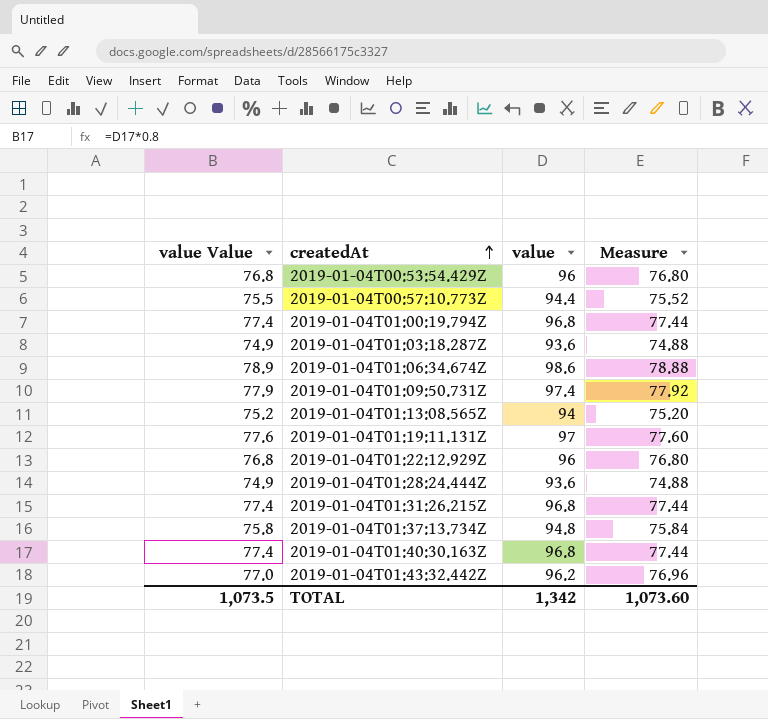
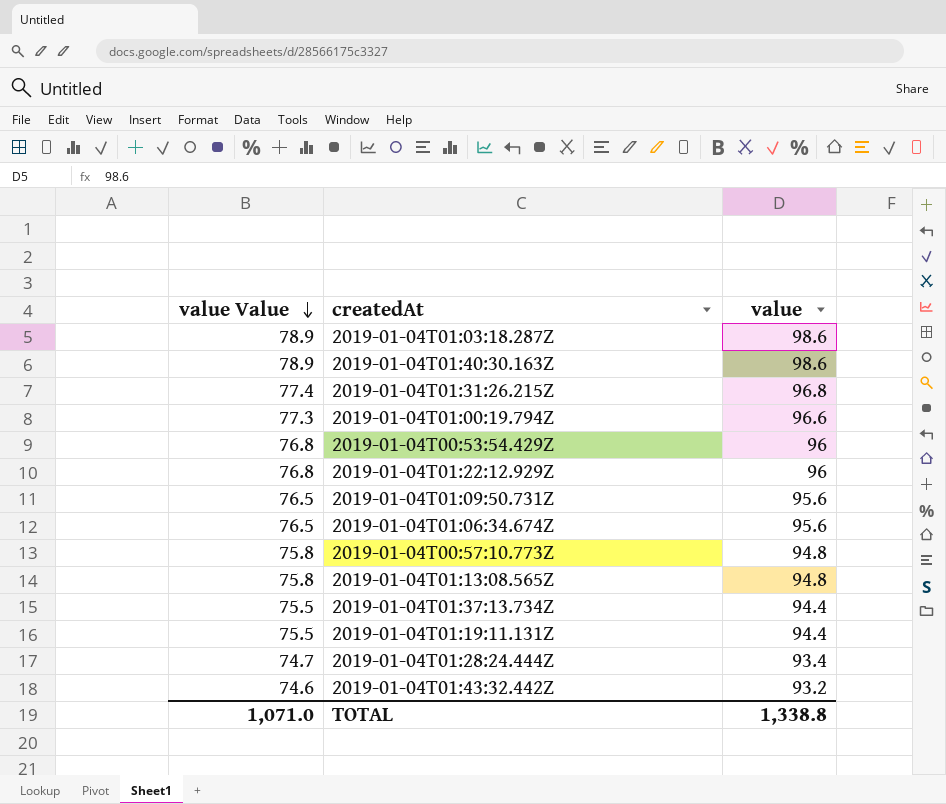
row order: createdAt ascending -> value Value descending
column Measure | formula: [value] * 0.8 -> none
2019-01-04T01:03:18.287Z | value Value: 74.9 -> 78.9
2019-01-04T01:03:18.287Z | value: 93.6 -> 98.6
2019-01-04T01:40:30.163Z | value Value: 77.4 -> 78.9
2019-01-04T01:40:30.163Z | value: 96.8 -> 98.6
2019-01-04T01:00:19.794Z | value Value: 77.4 -> 77.3
2019-01-04T01:00:19.794Z | value: 96.8 -> 96.6
2019-01-04T01:09:50.731Z | value Value: 77.9 -> 76.5
2019-01-04T01:09:50.731Z | value: 97.4 -> 95.6
2019-01-04T01:06:34.674Z | value Value: 78.9 -> 76.5
2019-01-04T01:06:34.674Z | value: 98.6 -> 95.6
2019-01-04T00:57:10.773Z | value Value: 75.5 -> 75.8
2019-01-04T00:57:10.773Z | value: 94.4 -> 94.8
2019-01-04T01:13:08.565Z | value Value: 75.2 -> 75.8
2019-01-04T01:13:08.565Z | value: 94 -> 94.8
2019-01-04T01:37:13.734Z | value Value: 75.8 -> 75.5
2019-01-04T01:37:13.734Z | value: 94.8 -> 94.4
2019-01-04T01:19:11.131Z | value Value: 77.6 -> 75.5
2019-01-04T01:19:11.131Z | value: 97 -> 94.4
2019-01-04T01:28:24.444Z | value Value: 74.9 -> 74.7
2019-01-04T01:28:24.444Z | value: 93.6 -> 93.4
2019-01-04T01:43:32.442Z | value Value: 77.0 -> 74.6
2019-01-04T01:43:32.442Z | value: 96.2 -> 93.2
TOTAL | value Value: 1,073.5 -> 1,071.0
TOTAL | value: 1,342 -> 1,338.8

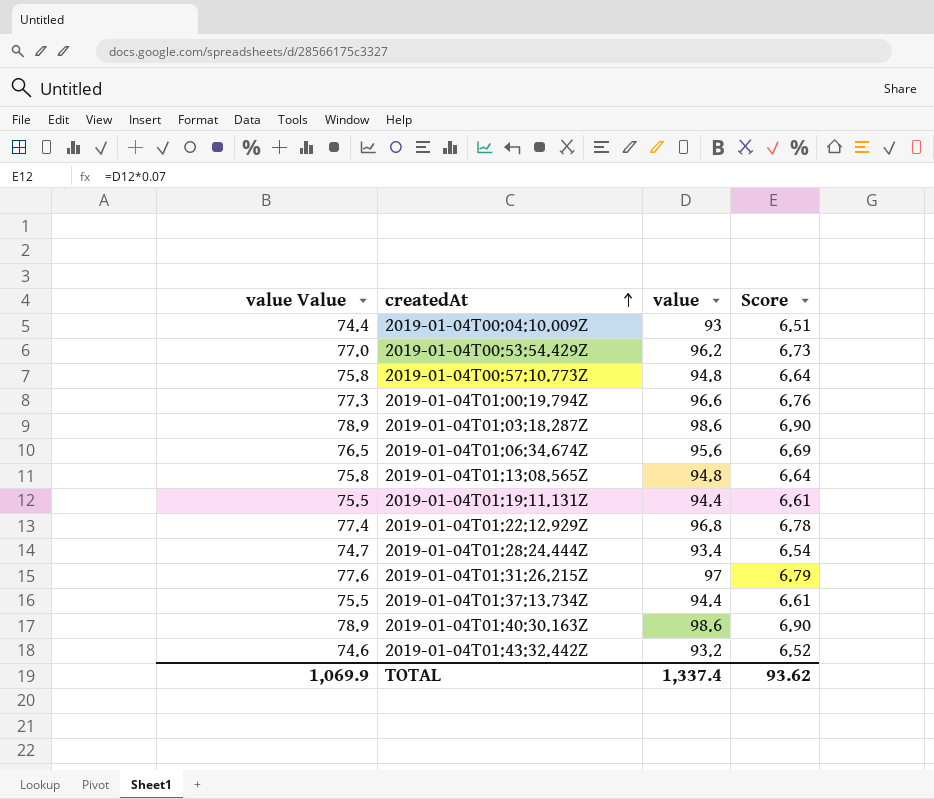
row order: value Value descending -> createdAt ascending
column Score | formula: none -> [value] * 0.07
row 2019-01-04T01:09:50.731Z: 76.5 | 95.6 -> none
row 2019-01-04T00:04:10.009Z: none -> 74.4 | 93 | 6.51
2019-01-04T00:53:54.429Z | value Value: 76.8 -> 77.0
2019-01-04T00:53:54.429Z | value: 96 -> 96.2
2019-01-04T01:22:12.929Z | value Value: 76.8 -> 77.4
2019-01-04T01:22:12.929Z | value: 96 -> 96.8
2019-01-04T01:31:26.215Z | value Value: 77.4 -> 77.6
2019-01-04T01:31:26.215Z | value: 96.8 -> 97
TOTAL | value Value: 1,071.0 -> 1,069.9
TOTAL | value: 1,338.8 -> 1,337.4

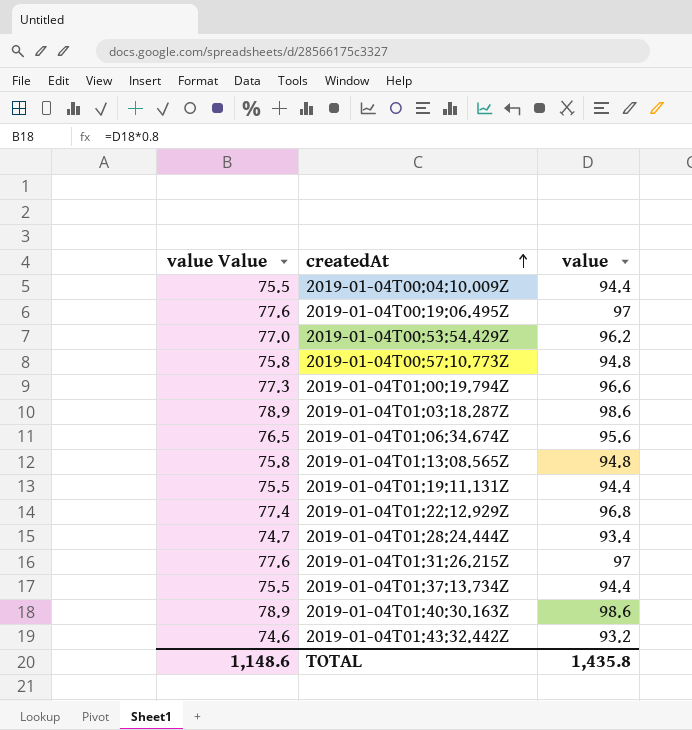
column Score | formula: [value] * 0.07 -> none
2019-01-04T00:04:10.009Z | value Value: 74.4 -> 75.5
2019-01-04T00:04:10.009Z | value: 93 -> 94.4
row 2019-01-04T00:19:06.495Z: none -> 77.6 | 97
TOTAL | value Value: 1,069.9 -> 1,148.6
TOTAL | value: 1,337.4 -> 1,435.8

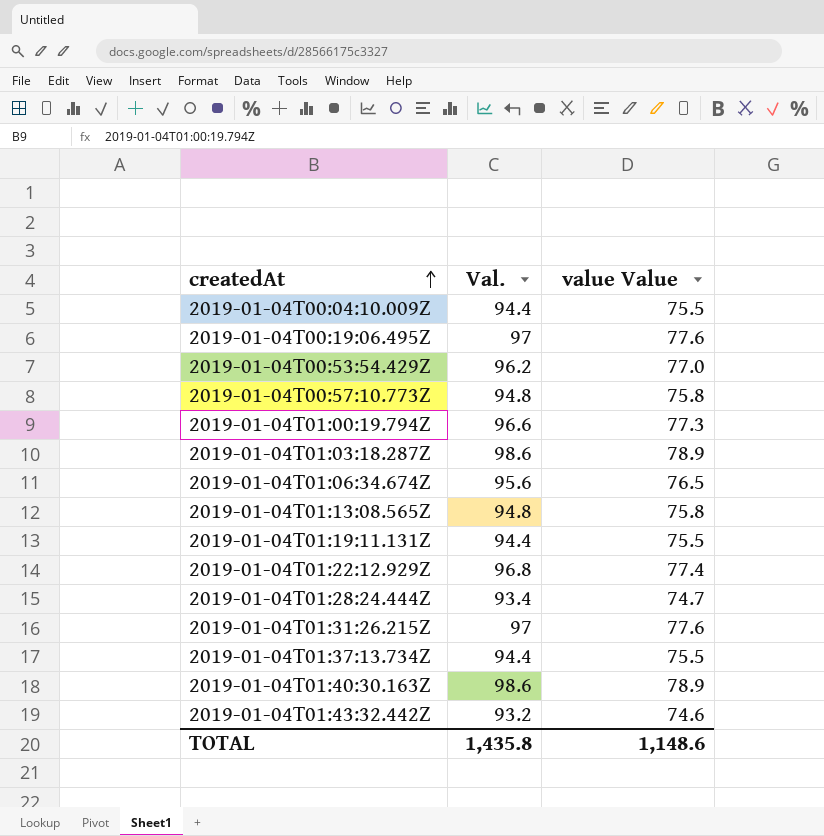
column name: value -> Val.
column value Value | position: 1 -> 3

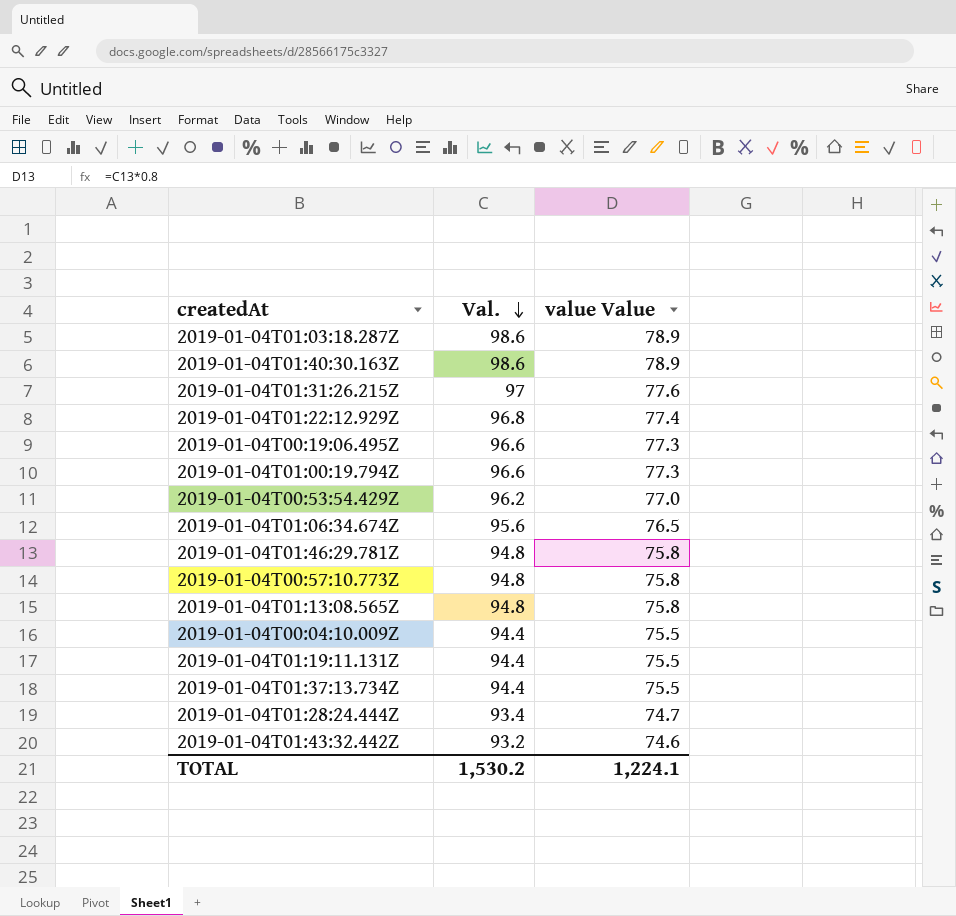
row order: createdAt ascending -> Val. descending
2019-01-04T00:19:06.495Z | Val.: 97 -> 96.6
2019-01-04T00:19:06.495Z | value Value: 77.6 -> 77.3
row 2019-01-04T01:46:29.781Z: none -> 94.8 | 75.8
TOTAL | Val.: 1,435.8 -> 1,530.2
TOTAL | value Value: 1,148.6 -> 1,224.1

